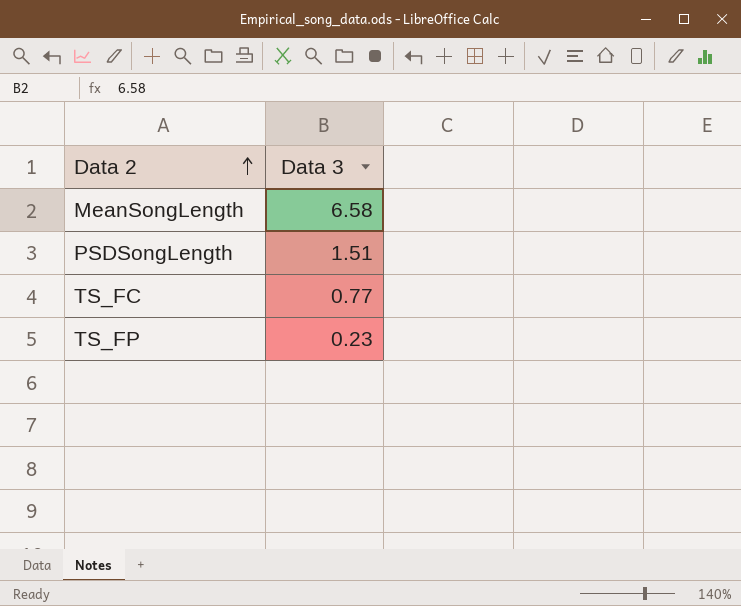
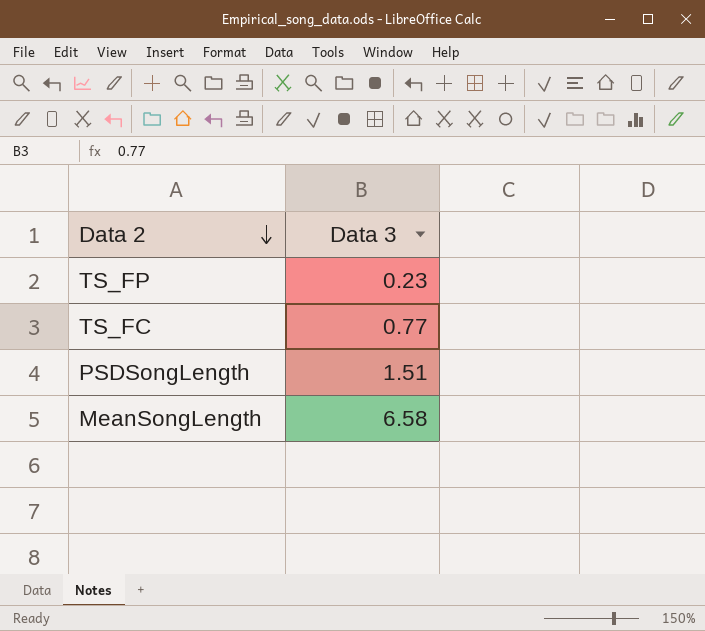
row order: Data 2 ascending -> Data 2 descending

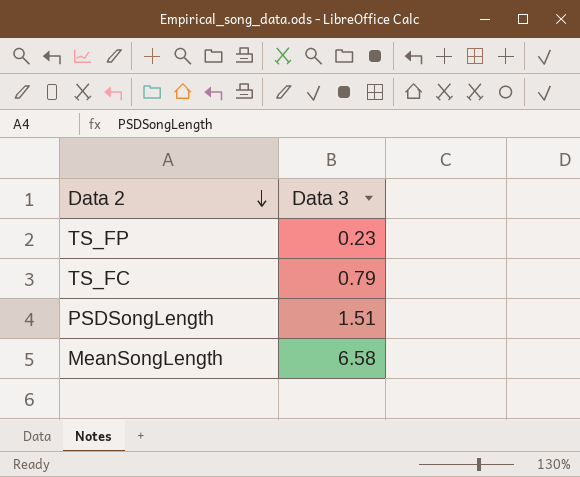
TS_FC | Data 3: 0.77 -> 0.79

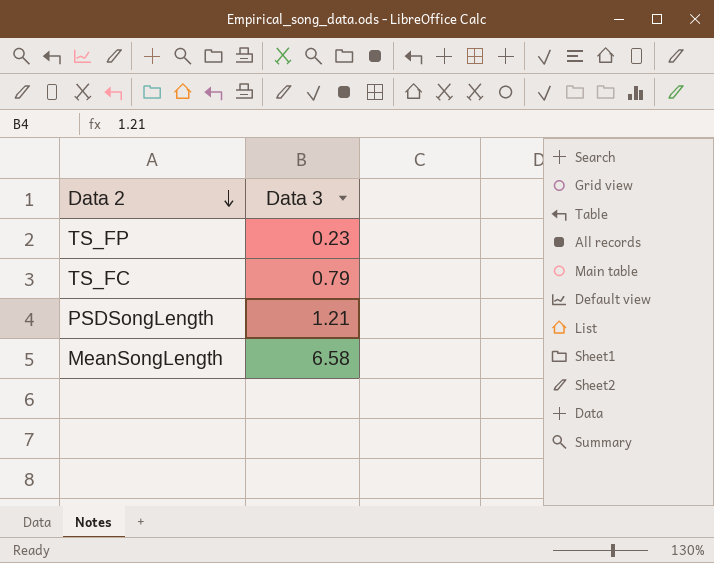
PSDSongLength | Data 3: 1.51 -> 1.21

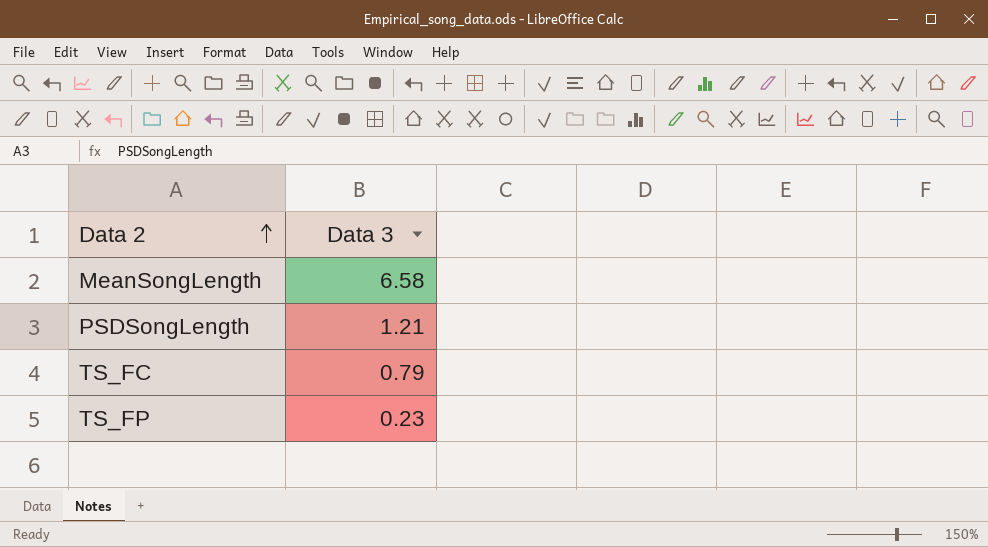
row order: Data 2 descending -> Data 2 ascending

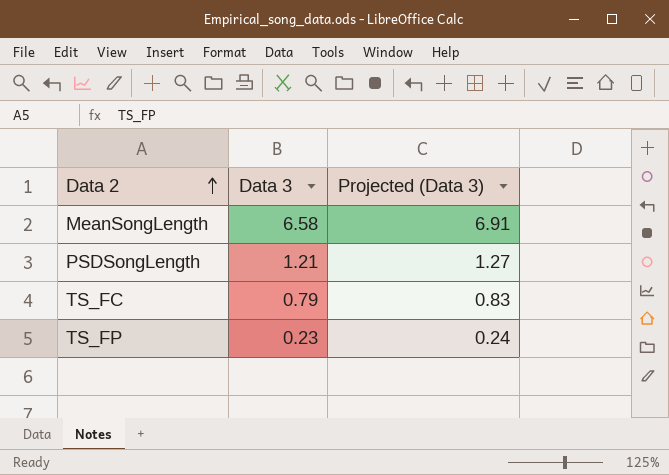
column Projected (Data 3) | formula: none -> [Data 3] * 1.05

